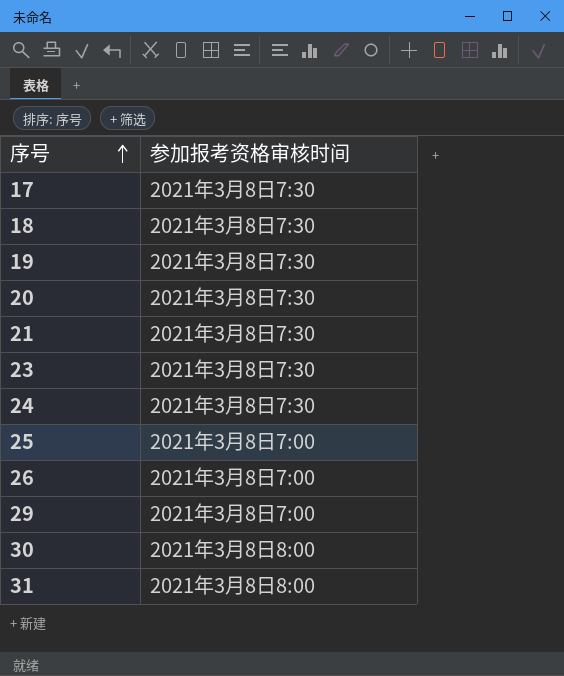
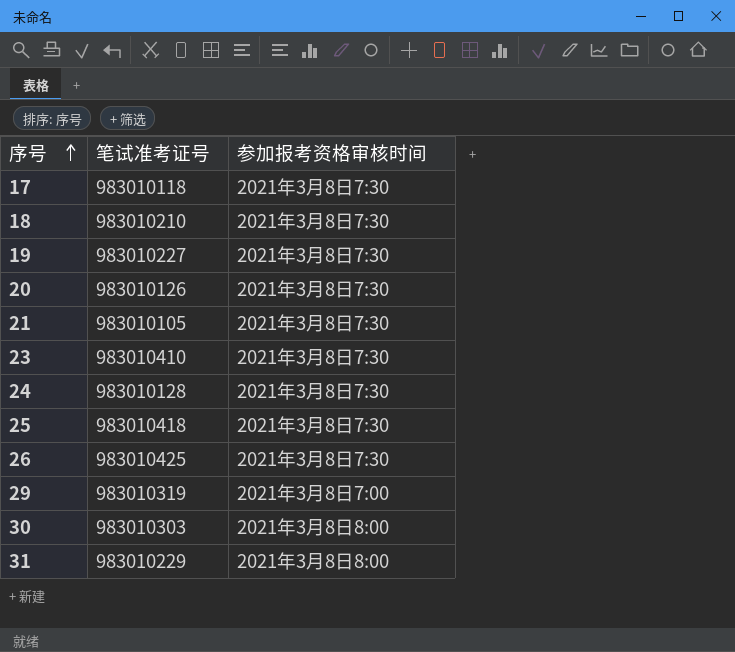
column 笔试准考证号 | position: none -> 2
25 | 参加报考资格审核时间: 2021年3月8日7:00 -> 2021年3月8日7:30
26 | 参加报考资格审核时间: 2021年3月8日7:00 -> 2021年3月8日7:30

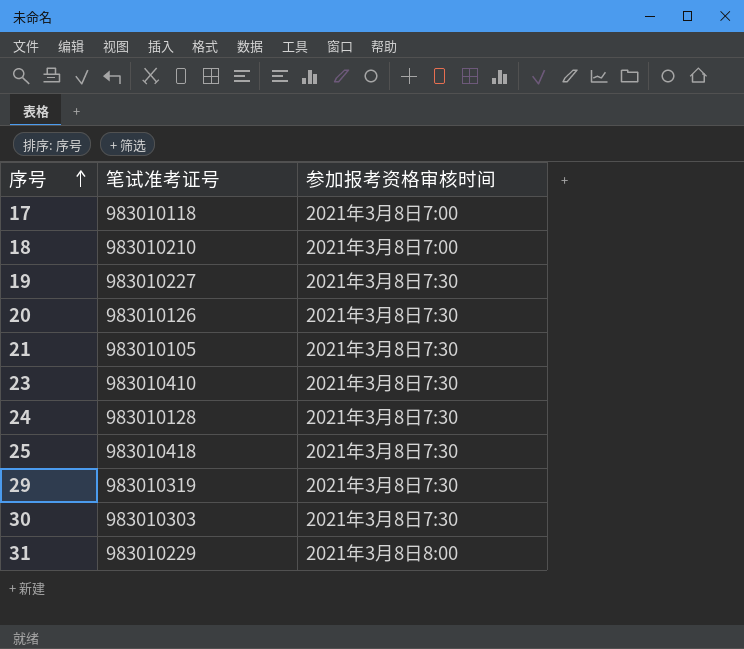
row 26: 983010425 | 2021年3月8日7:30 -> none
17 | 参加报考资格审核时间: 2021年3月8日7:30 -> 2021年3月8日7:00
18 | 参加报考资格审核时间: 2021年3月8日7:30 -> 2021年3月8日7:00
29 | 参加报考资格审核时间: 2021年3月8日7:00 -> 2021年3月8日7:30
30 | 参加报考资格审核时间: 2021年3月8日8:00 -> 2021年3月8日7:30

